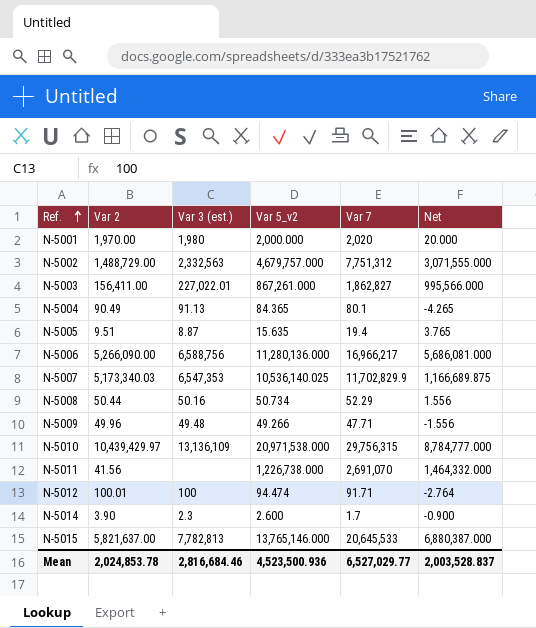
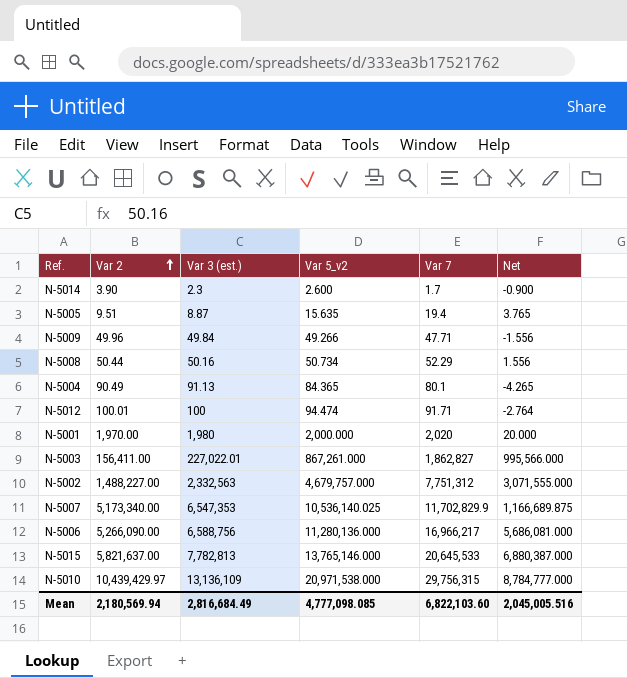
row order: Ref. ascending -> Var 2 ascending
row N-5011: 41.56 | none | 1,226,738.000 | 2,691,070 | 1,464,332.000 -> none
N-5009 | Var 3 (est.): 49.48 -> 49.84
N-5002 | Var 2: 1,488,729.00 -> 1,488,227.00
N-5007 | Var 2: 5,173,340.03 -> 5,173,340.00
Mean | Var 2: 2,024,853.78 -> 2,180,569.94
Mean | Var 3 (est.): 2,816,684.46 -> 2,816,684.49
Mean | Var 5_v2: 4,523,500.936 -> 4,777,098.085
Mean | Var 7: 6,527,029.77 -> 6,822,103.60
Mean | Net: 2,003,528.837 -> 2,045,005.516

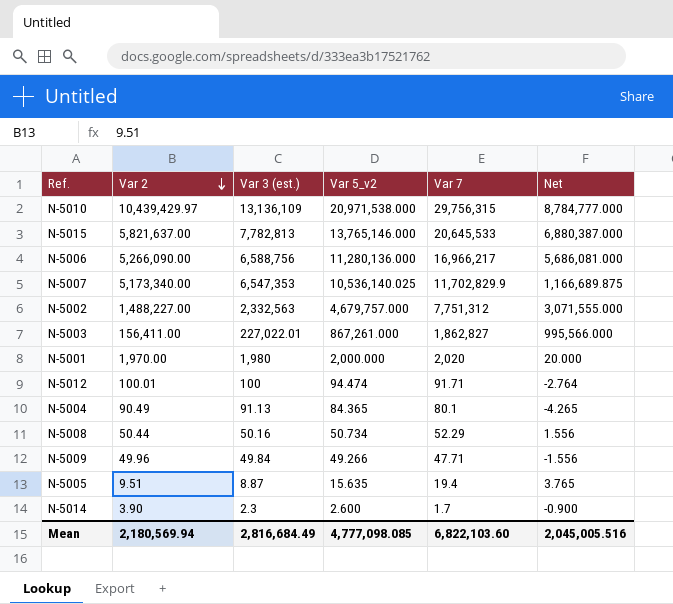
row order: Var 2 ascending -> Var 2 descending

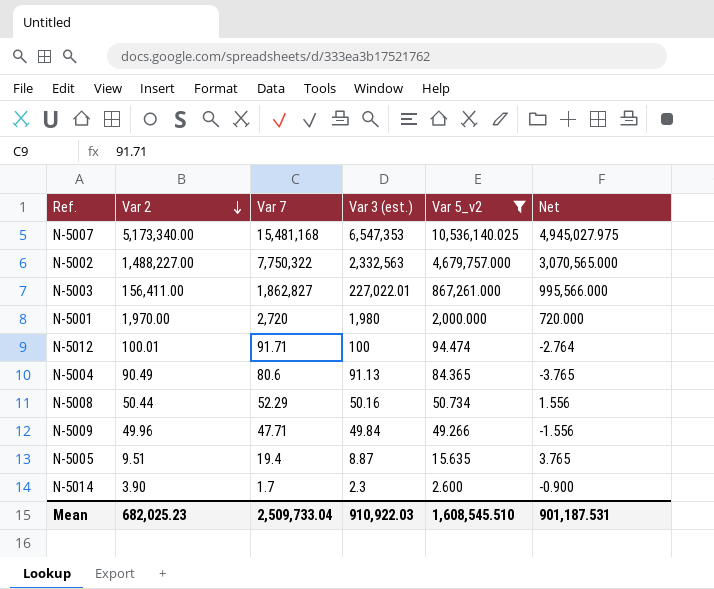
filter: none -> Var 5_v2 <= 10,536,140.025
column Var 7 | position: 5 -> 3
N-5007 | Var 7: 11,702,829.9 -> 15,481,168
N-5007 | Net: 1,166,689.875 -> 4,945,027.975
N-5002 | Var 7: 7,751,312 -> 7,750,322
N-5002 | Net: 3,071,555.000 -> 3,070,565.000
N-5001 | Var 7: 2,020 -> 2,720
N-5001 | Net: 20.000 -> 720.000
N-5004 | Var 7: 80.1 -> 80.6
N-5004 | Net: -4.265 -> -3.765
Mean | Var 2: 2,180,569.94 -> 682,025.23
Mean | Var 7: 6,822,103.60 -> 2,509,733.04
Mean | Var 3 (est.): 2,816,684.49 -> 910,922.03
Mean | Var 5_v2: 4,777,098.085 -> 1,608,545.510
Mean | Net: 2,045,005.516 -> 901,187.531

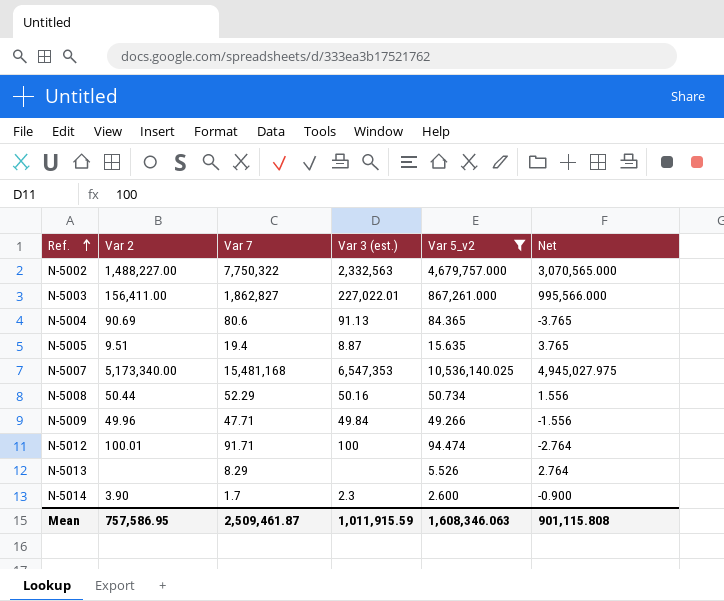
row order: Var 2 descending -> Ref. ascending
row N-5001: 1,970.00 | 2,720 | 1,980 | 2,000.000 | 720.000 -> none
N-5004 | Var 2: 90.49 -> 90.69
row N-5013: none -> none | 8.29 | none | 5.526 | 2.764
Mean | Var 2: 682,025.23 -> 757,586.95
Mean | Var 7: 2,509,733.04 -> 2,509,461.87
Mean | Var 3 (est.): 910,922.03 -> 1,011,915.59
Mean | Var 5_v2: 1,608,545.510 -> 1,608,346.063
Mean | Net: 901,187.531 -> 901,115.808

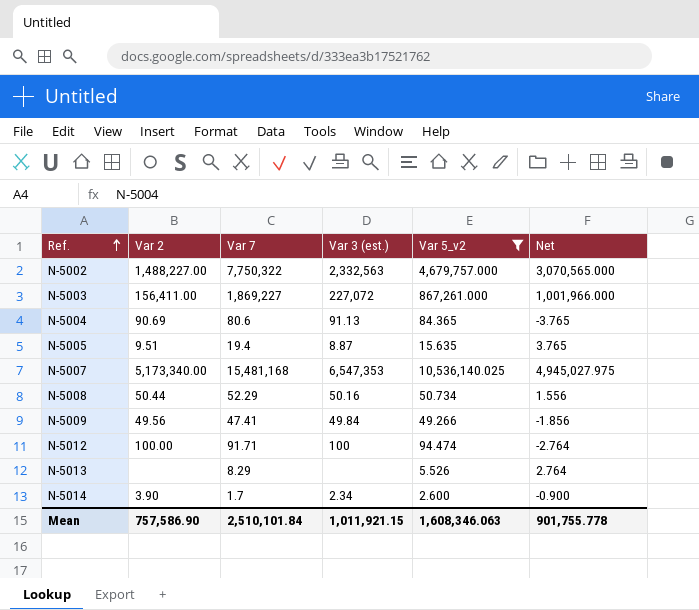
N-5003 | Var 7: 1,862,827 -> 1,869,227
N-5003 | Var 3 (est.): 227,022.01 -> 227,072
N-5003 | Net: 995,566.000 -> 1,001,966.000
N-5009 | Var 2: 49.96 -> 49.56
N-5009 | Var 7: 47.71 -> 47.41
N-5009 | Net: -1.556 -> -1.856
N-5012 | Var 2: 100.01 -> 100.00
N-5014 | Var 3 (est.): 2.3 -> 2.34
Mean | Var 2: 757,586.95 -> 757,586.90
Mean | Var 7: 2,509,461.87 -> 2,510,101.84
Mean | Var 3 (est.): 1,011,915.59 -> 1,011,921.15
Mean | Net: 901,115.808 -> 901,755.778

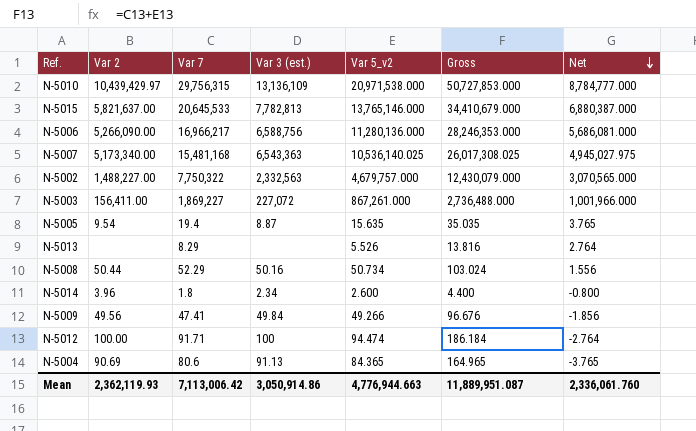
filter: Var 5_v2 <= 10,536,140.025 -> none
row order: Ref. ascending -> Net descending
column Gross | formula: none -> [Var 7] + [Var 5_v2]
N-5007 | Var 3 (est.): 6,547,353 -> 6,543,363
N-5005 | Var 2: 9.51 -> 9.54
N-5014 | Var 2: 3.90 -> 3.96
N-5014 | Var 7: 1.7 -> 1.8
N-5014 | Net: -0.900 -> -0.800
Mean | Var 2: 757,586.90 -> 2,362,119.93
Mean | Var 7: 2,510,101.84 -> 7,113,006.42
Mean | Var 3 (est.): 1,011,921.15 -> 3,050,914.86
Mean | Var 5_v2: 1,608,346.063 -> 4,776,944.663
Mean | Net: 901,755.778 -> 2,336,061.760

